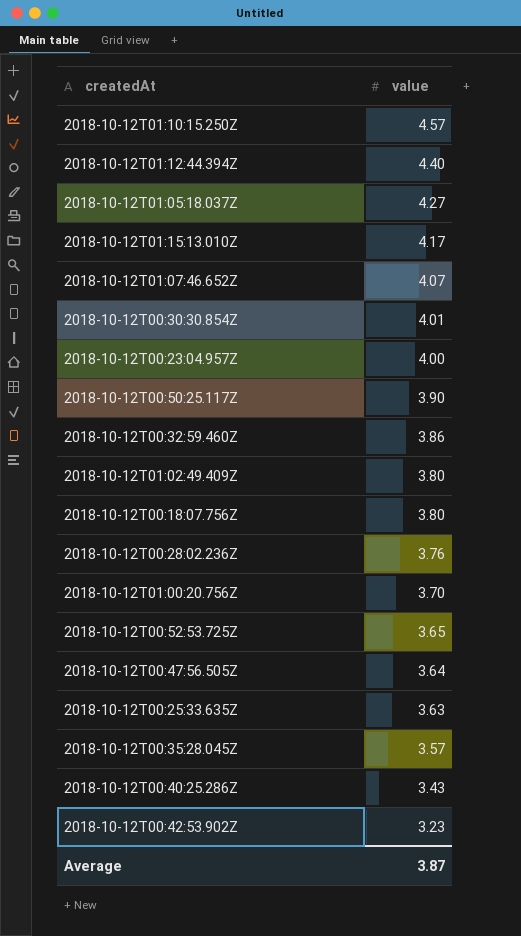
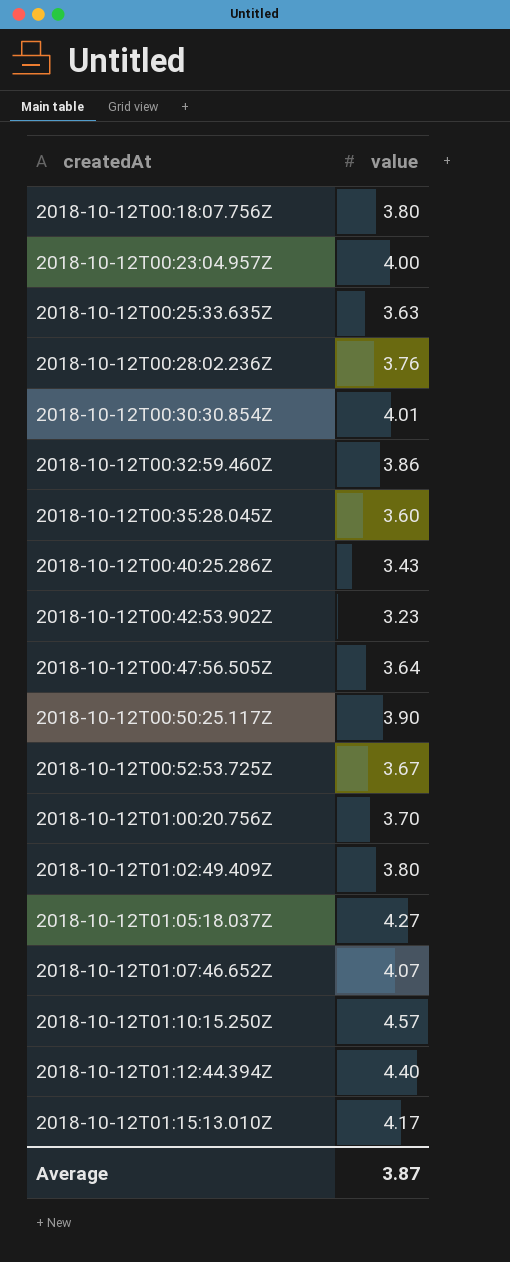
row order: value descending -> createdAt ascending
2018-10-12T00:35:28.045Z | value: 3.57 -> 3.60
2018-10-12T00:52:53.725Z | value: 3.65 -> 3.67

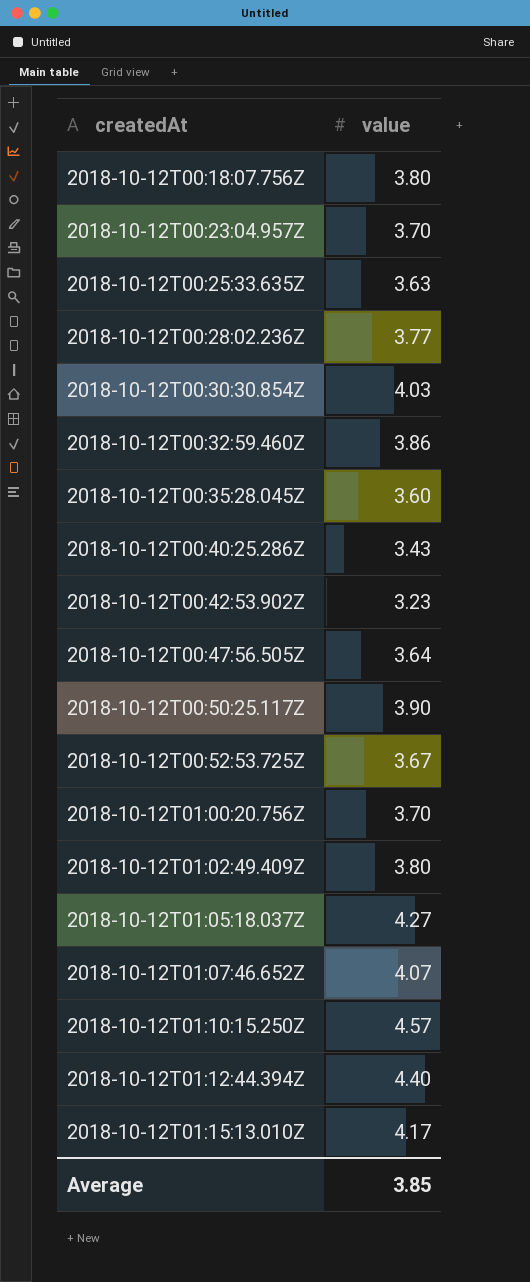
2018-10-12T00:23:04.957Z | value: 4.00 -> 3.70
2018-10-12T00:28:02.236Z | value: 3.76 -> 3.77
2018-10-12T00:30:30.854Z | value: 4.01 -> 4.03
Average | value: 3.87 -> 3.85

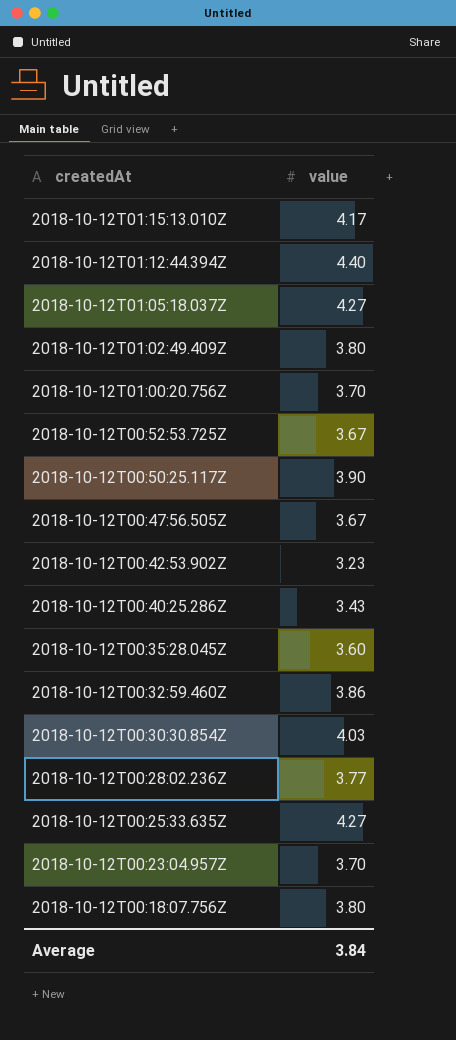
row order: createdAt ascending -> createdAt descending
row 2018-10-12T01:07:46.652Z: 4.07 -> none
row 2018-10-12T01:10:15.250Z: 4.57 -> none
2018-10-12T00:47:56.505Z | value: 3.64 -> 3.67
2018-10-12T00:25:33.635Z | value: 3.63 -> 4.27
Average | value: 3.85 -> 3.84

